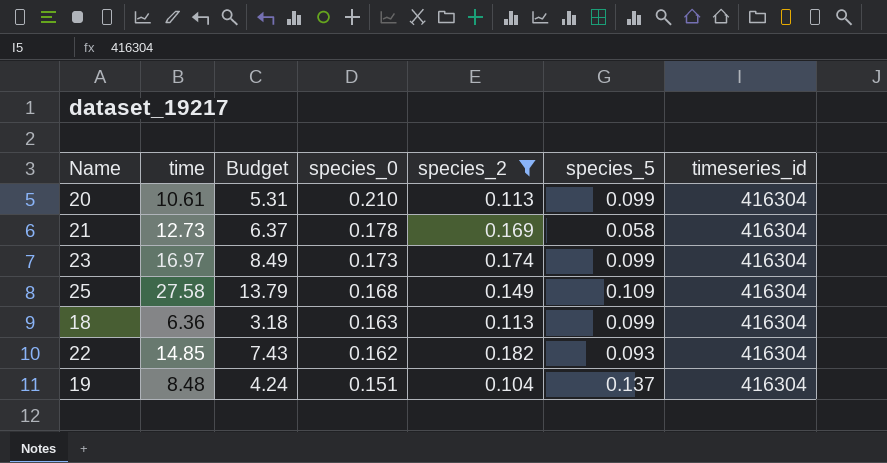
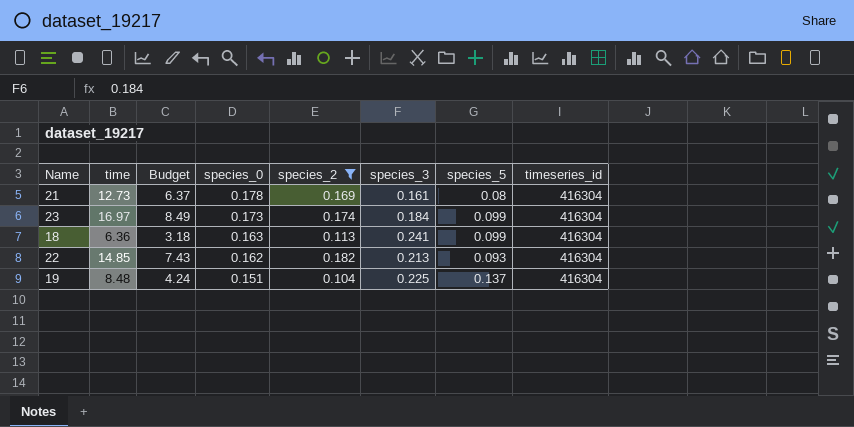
column species_3 | position: none -> 6
row 20: 10.61 | 5.31 | 0.210 | 0.113 | 0.099 | 416304 -> none
row 25: 27.58 | 13.79 | 0.168 | 0.149 | 0.109 | 416304 -> none
21 | species_5: 0.058 -> 0.08

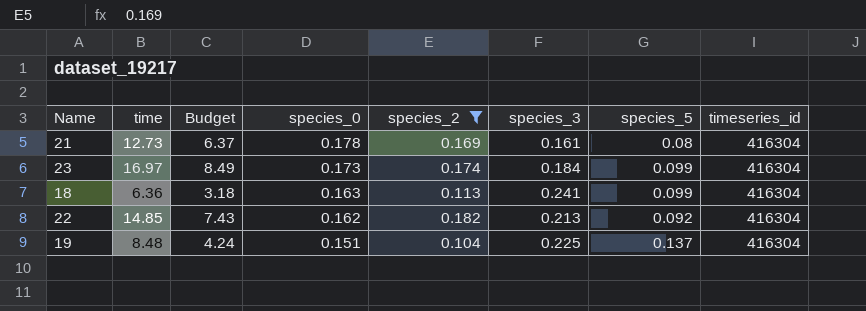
22 | species_5: 0.093 -> 0.092

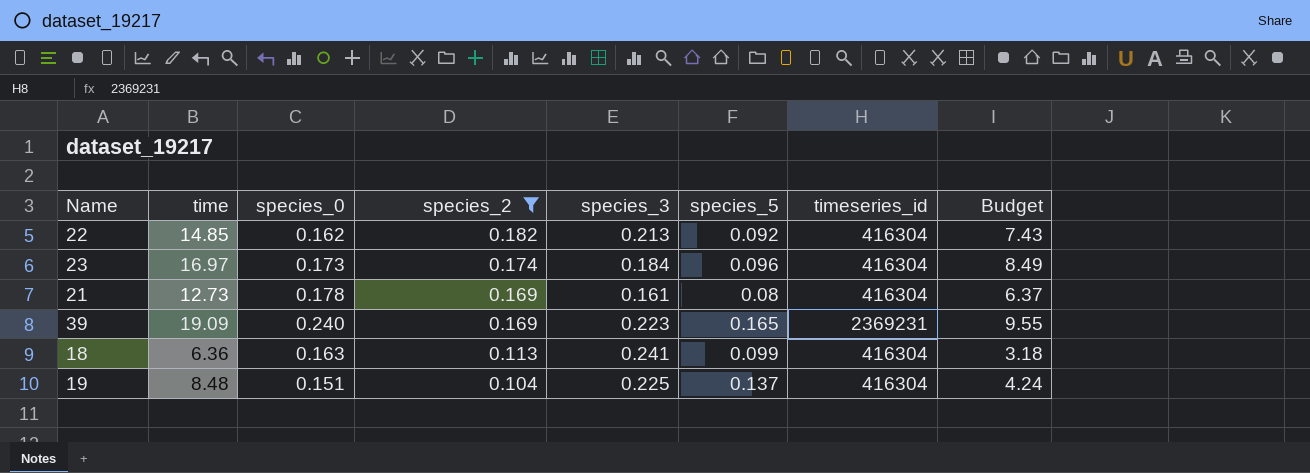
row order: species_0 descending -> species_2 descending
column Budget | position: 3 -> 8
23 | species_5: 0.099 -> 0.096
row 39: none -> 19.09 | 0.240 | 0.169 | 0.223 | 0.165 | 2369231 | 9.55

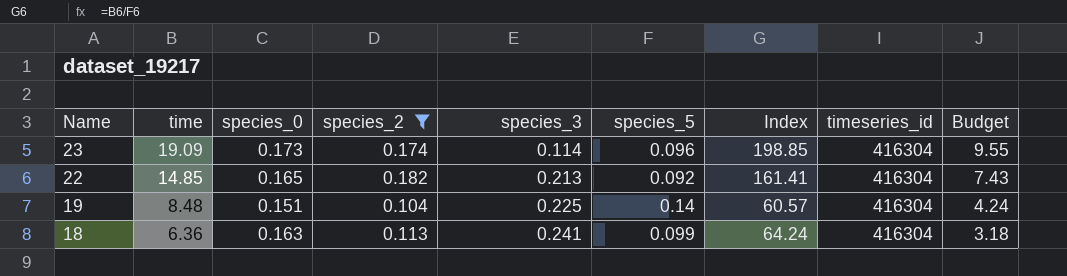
row order: species_2 descending -> Name descending
column Index | formula: none -> [time] / [species_5]
row 21: 12.73 | 0.178 | 0.169 | 0.161 | 0.08 | 416304 | 6.37 -> none
row 39: 19.09 | 0.240 | 0.169 | 0.223 | 0.165 | 2369231 | 9.55 -> none
23 | time: 16.97 -> 19.09
23 | species_3: 0.184 -> 0.114
23 | Budget: 8.49 -> 9.55
22 | species_0: 0.162 -> 0.165
19 | species_5: 0.137 -> 0.14

